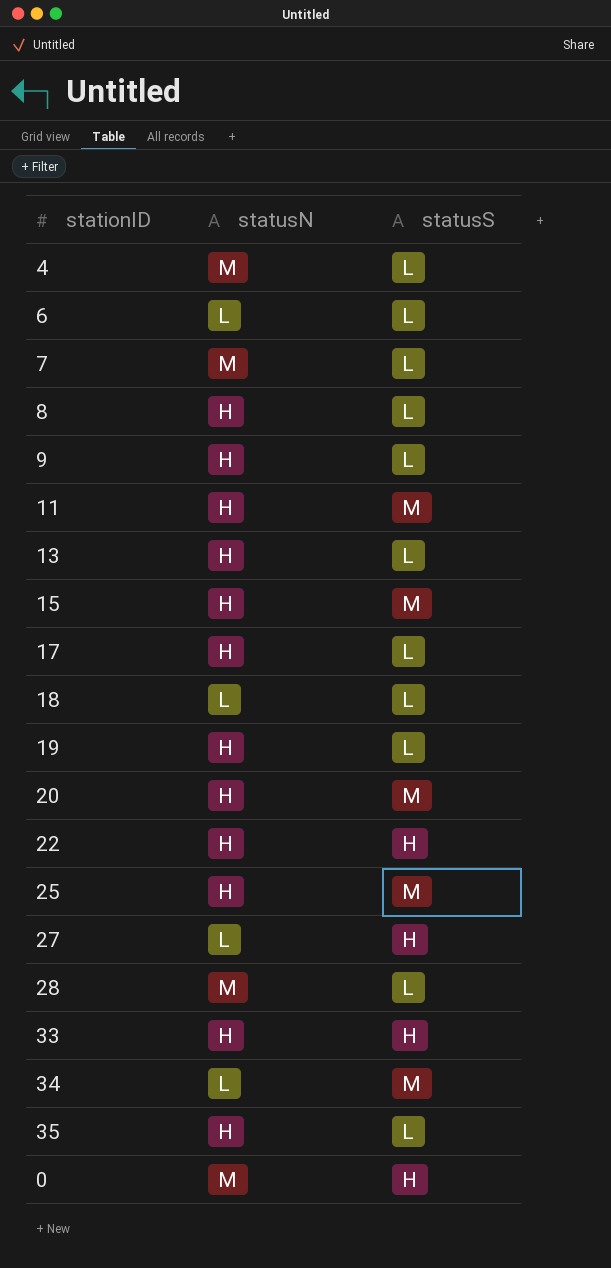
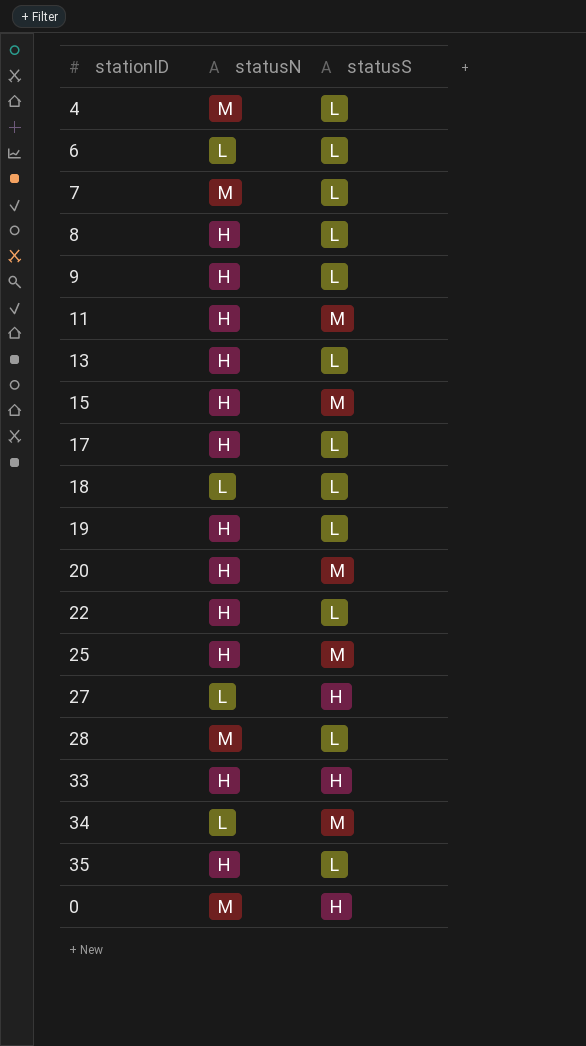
22 | statusS: H -> L

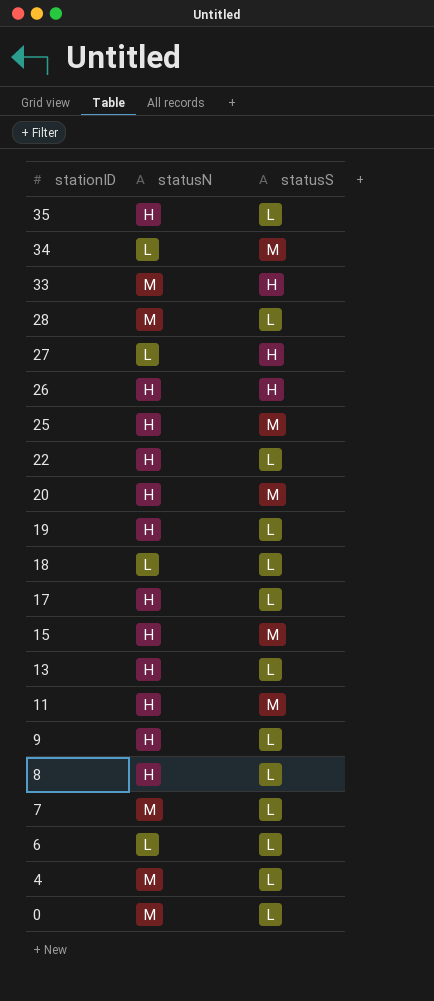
row order: none -> stationID descending
33 | statusN: H -> M
row 26: none -> H | H
0 | statusS: H -> L

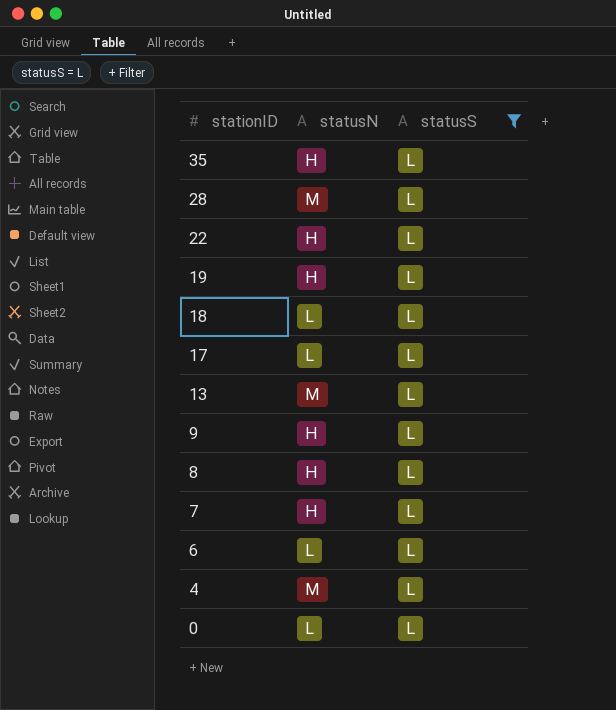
filter: none -> statusS = L
17 | statusN: H -> L
13 | statusN: H -> M
7 | statusN: M -> H
0 | statusN: M -> L

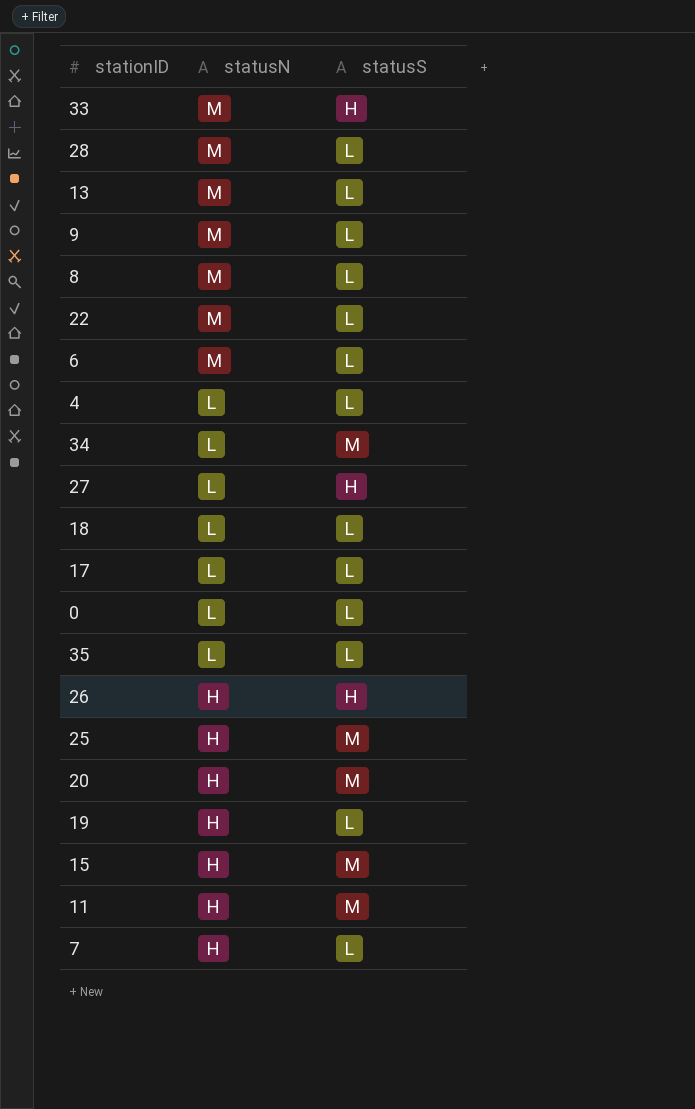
filter: statusS = L -> none
row order: stationID descending -> statusN descending
9 | statusN: H -> M
8 | statusN: H -> M
22 | statusN: H -> M
6 | statusN: L -> M
4 | statusN: M -> L
35 | statusN: H -> L

